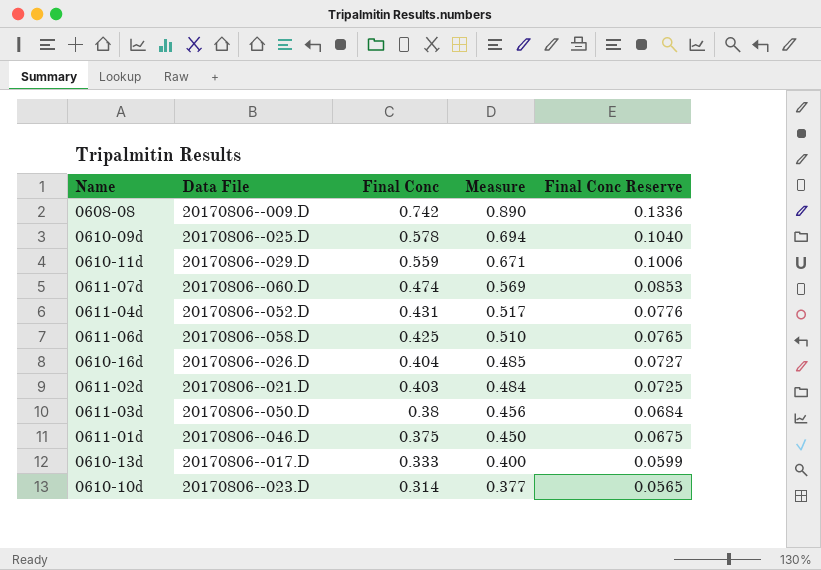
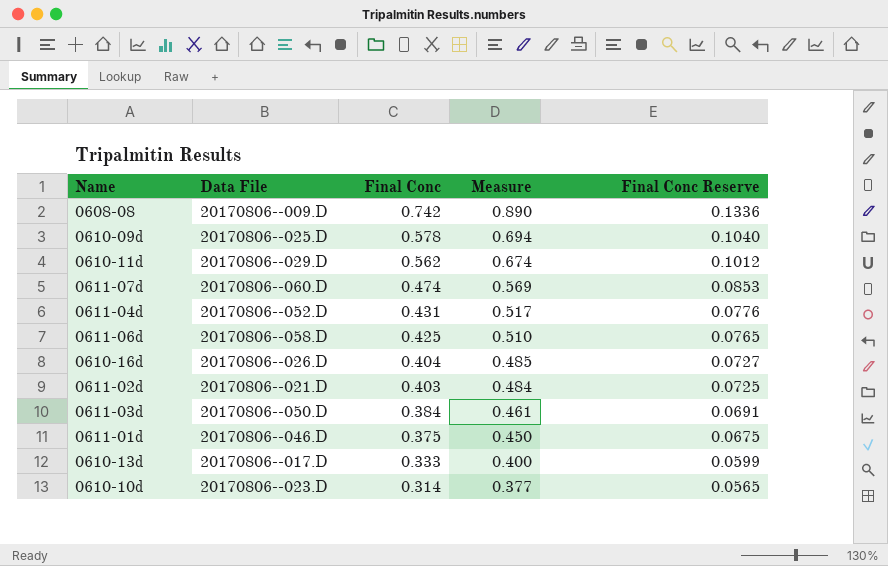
0610-11d | Final Conc: 0.559 -> 0.562
0610-11d | Measure: 0.671 -> 0.674
0610-11d | Final Conc Reserve: 0.1006 -> 0.1012
0611-03d | Final Conc: 0.38 -> 0.384
0611-03d | Measure: 0.456 -> 0.461
0611-03d | Final Conc Reserve: 0.0684 -> 0.0691

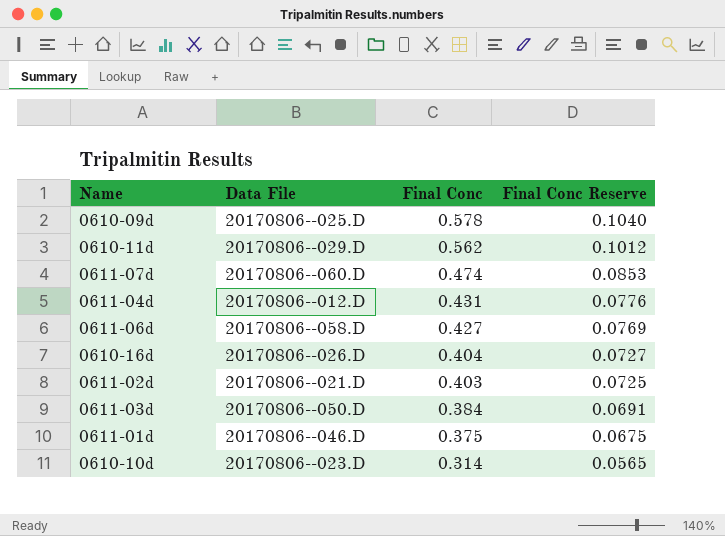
column Measure | formula: [Final Conc] * 1.2 -> none
row 0608-08: 20170806--009.D | 0.742 | 0.890 | 0.1336 -> none
row 0610-13d: 20170806--017.D | 0.333 | 0.400 | 0.0599 -> none
0611-04d | Data File: 20170806--052.D -> 20170806--012.D
0611-06d | Final Conc: 0.425 -> 0.427
0611-06d | Final Conc Reserve: 0.0765 -> 0.0769

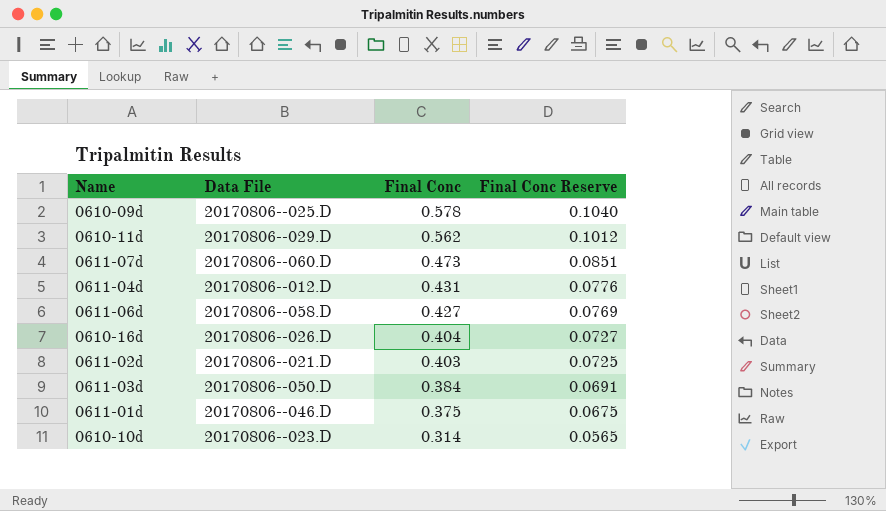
0611-07d | Final Conc: 0.474 -> 0.473
0611-07d | Final Conc Reserve: 0.0853 -> 0.0851

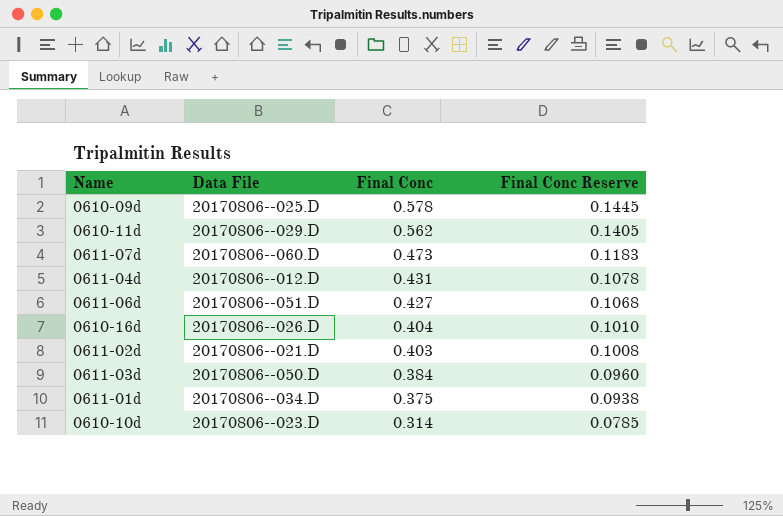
column Final Conc Reserve | formula: [Final Conc] * 0.18 -> [Final Conc] * 0.25
0611-06d | Data File: 20170806--058.D -> 20170806--051.D
0611-01d | Data File: 20170806--046.D -> 20170806--034.D

